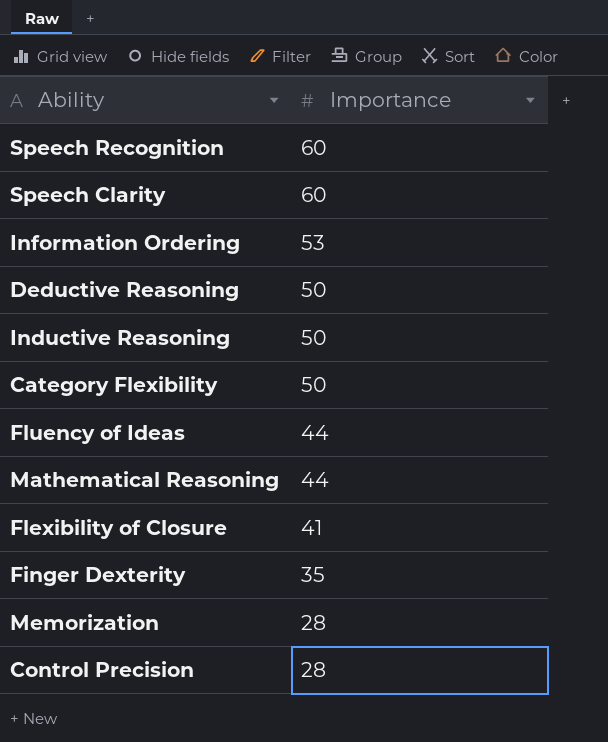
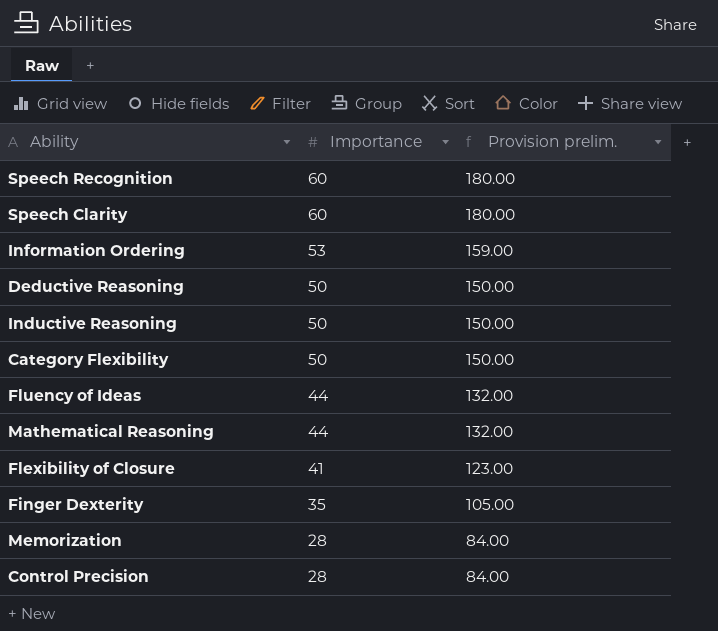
column Provision prelim. | formula: none -> [Importance] * 3

